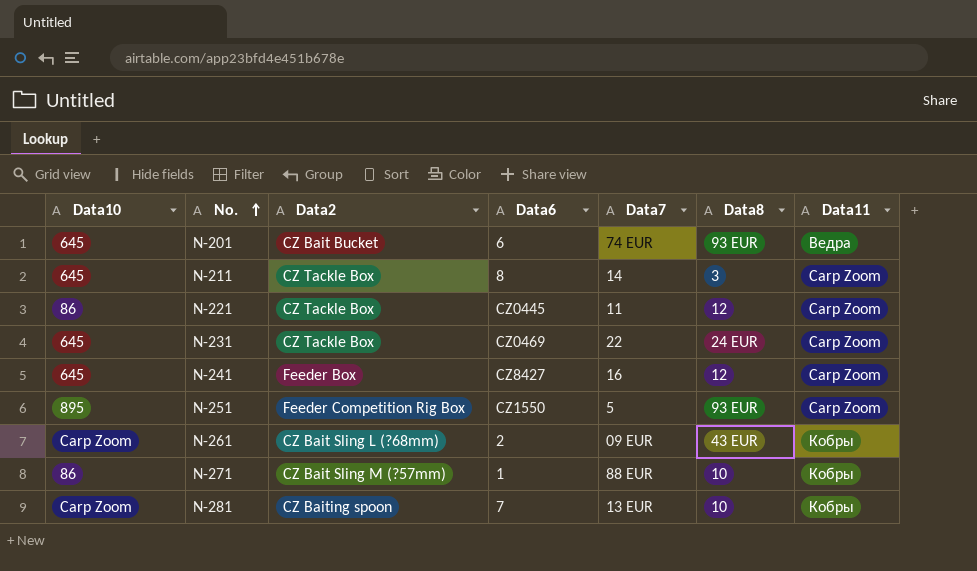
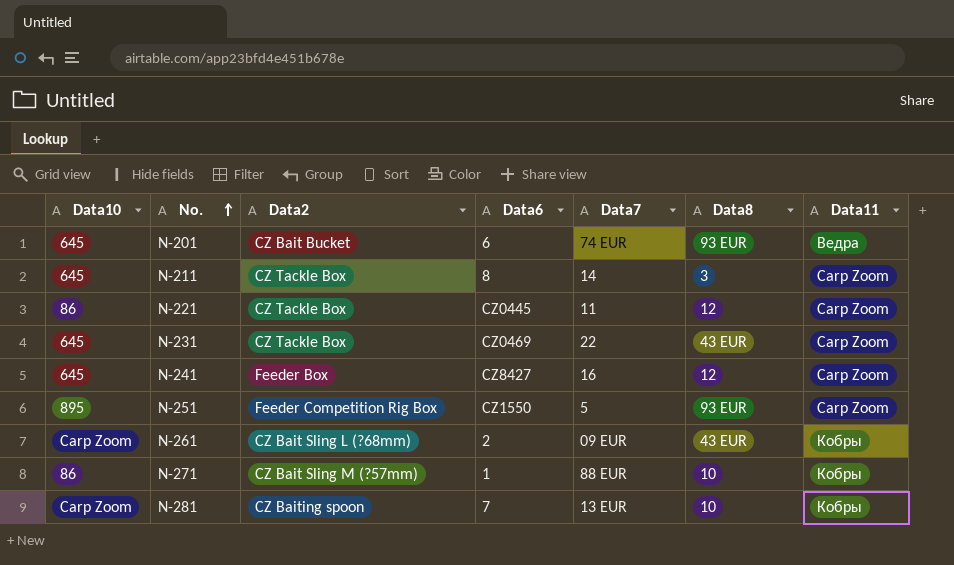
N-231 | Data8: 24 EUR -> 43 EUR

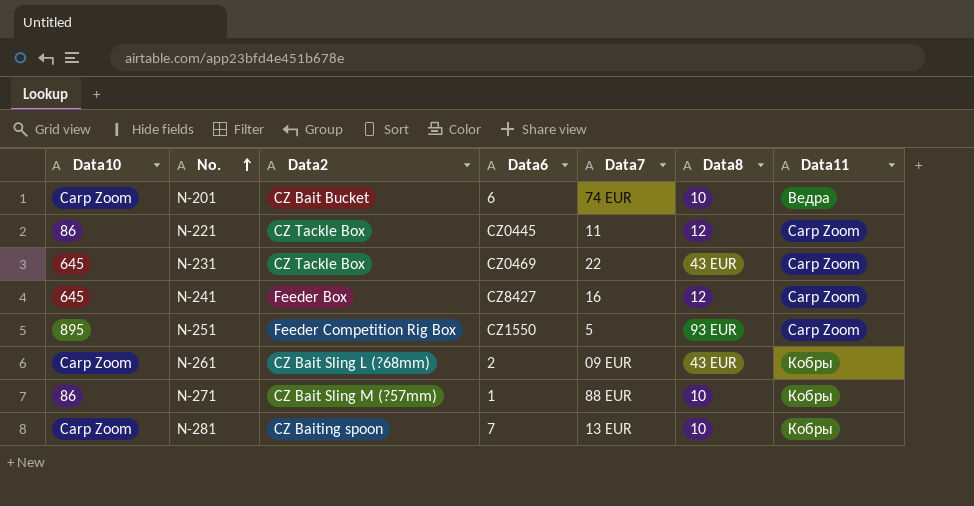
row N-211: 645 | CZ Tackle Box | 8 | 14 | 3 | Carp Zoom -> none
N-201 | Data10: 645 -> Carp Zoom
N-201 | Data8: 93 EUR -> 10

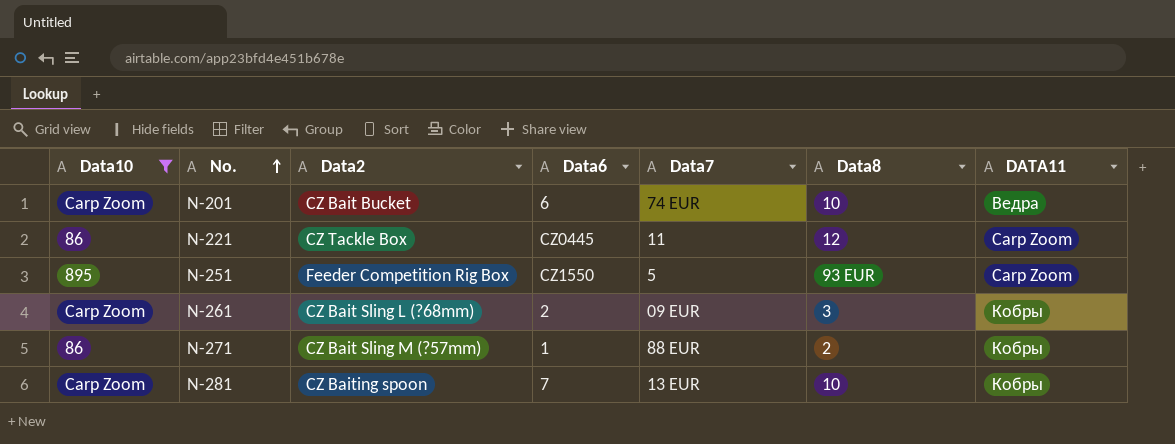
filter: none -> Data10 != 645
column name: Data11 -> DATA11
N-261 | Data8: 43 EUR -> 3
N-271 | Data8: 10 -> 2

